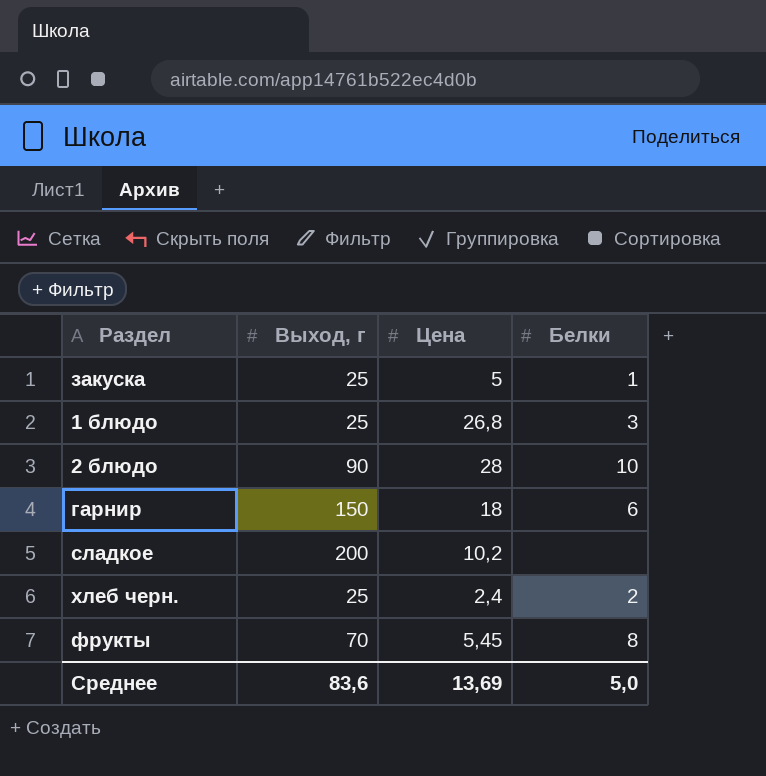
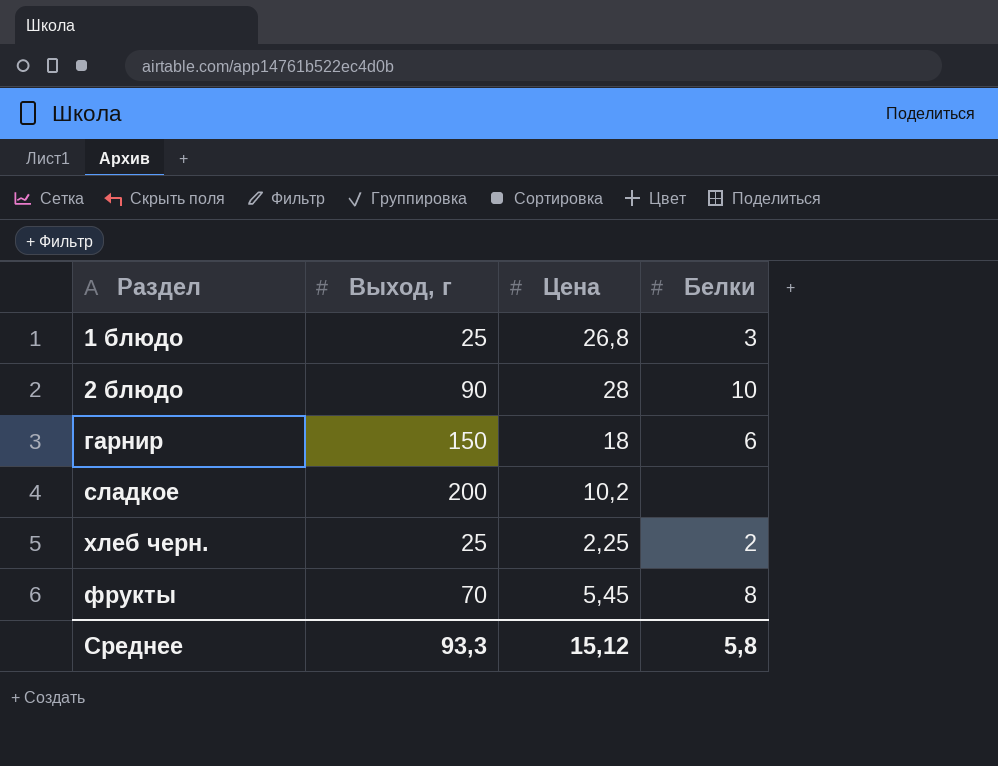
row закуска: 25 | 5 | 1 -> none
хлеб черн. | Цена: 2,4 -> 2,25
Среднее | Выход, г: 83,6 -> 93,3
Среднее | Цена: 13,69 -> 15,12
Среднее | Белки: 5,0 -> 5,8

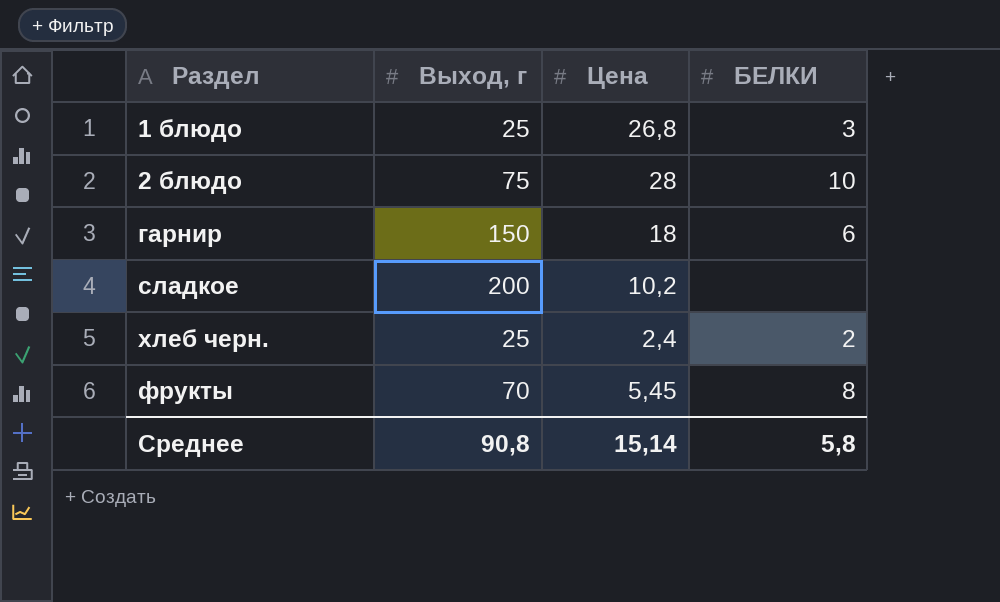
column name: Белки -> БЕЛКИ
2 блюдо | Выход, г: 90 -> 75
хлеб черн. | Цена: 2,25 -> 2,4
Среднее | Выход, г: 93,3 -> 90,8
Среднее | Цена: 15,12 -> 15,14

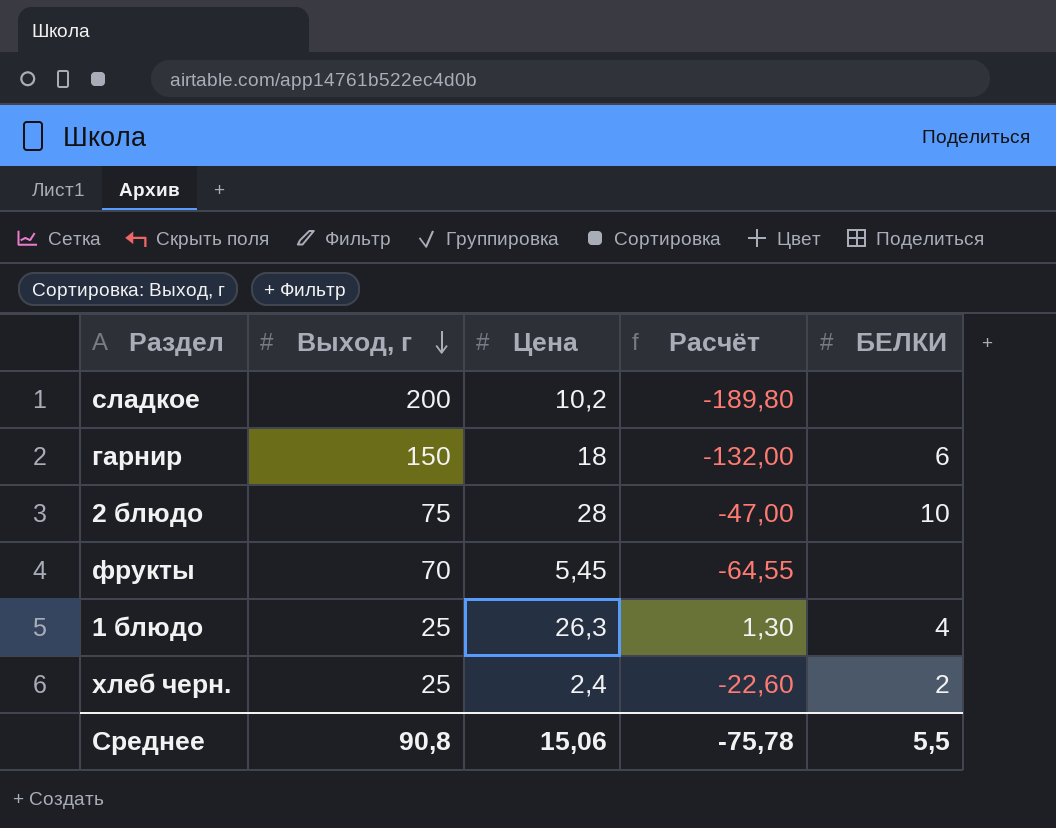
row order: none -> Выход, г descending
column Расчёт | formula: none -> [Цена] - [Выход, г]
фрукты | БЕЛКИ: 8 -> none
1 блюдо | Цена: 26,8 -> 26,3
1 блюдо | БЕЛКИ: 3 -> 4
Среднее | Цена: 15,14 -> 15,06
Среднее | БЕЛКИ: 5,8 -> 5,5

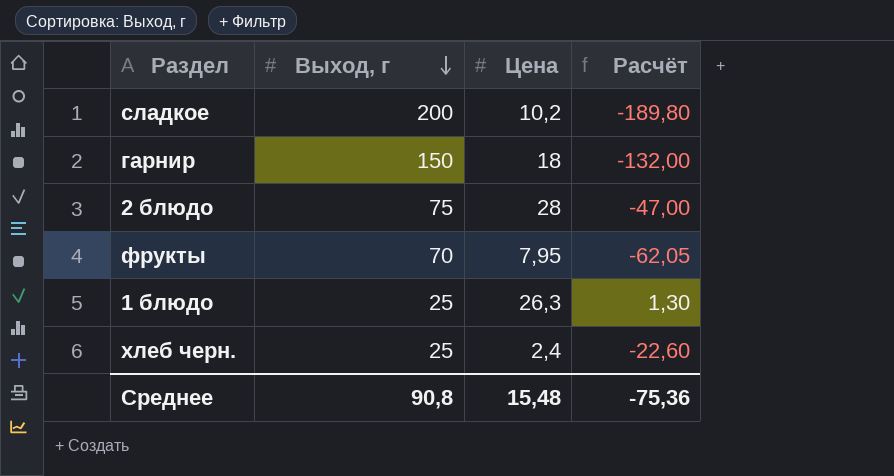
column БЕЛКИ | position: 5 -> none
фрукты | Цена: 5,45 -> 7,95
фрукты | Расчёт: -64,55 -> -62,05
Среднее | Цена: 15,06 -> 15,48
Среднее | Расчёт: -75,78 -> -75,36

